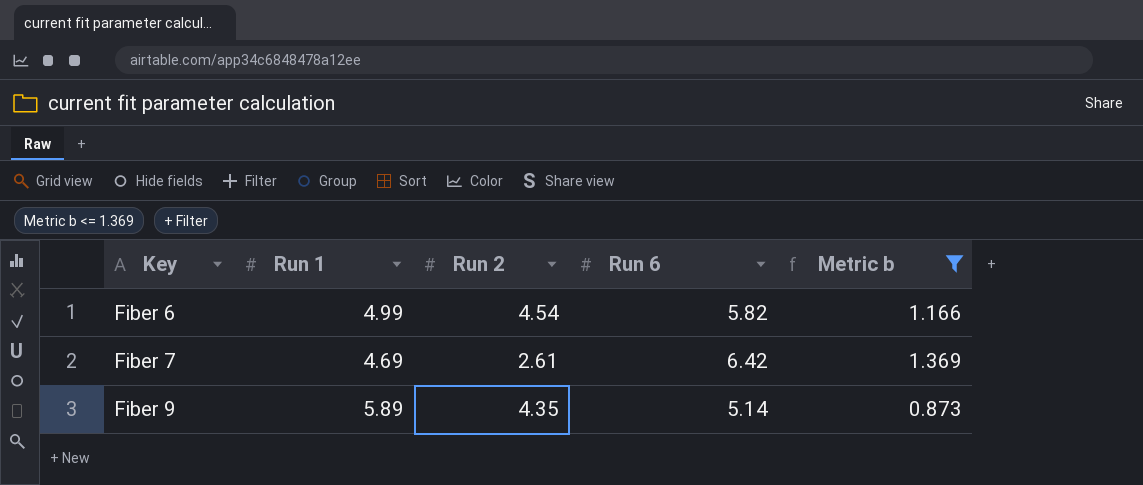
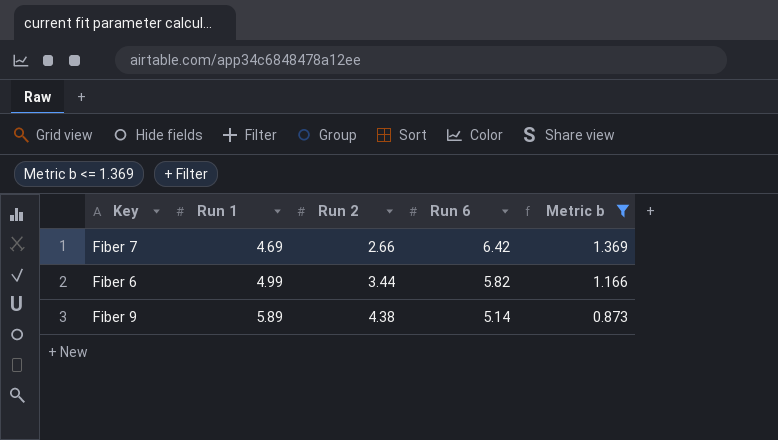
row order: Key ascending -> Run 1 ascending
Fiber 7 | Run 2: 2.61 -> 2.66
Fiber 6 | Run 2: 4.54 -> 3.44
Fiber 9 | Run 2: 4.35 -> 4.38

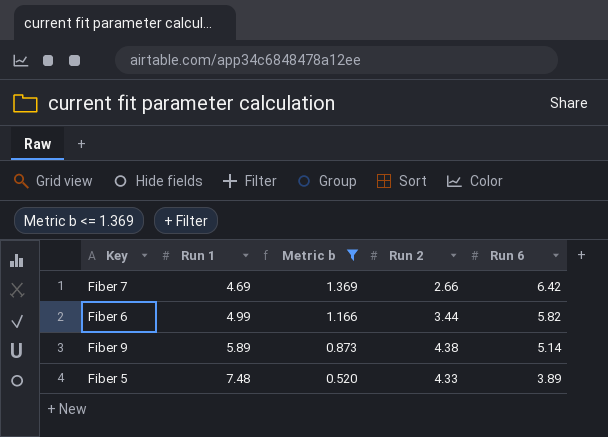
column Metric b | position: 5 -> 3
row Fiber 5: none -> 7.48 | 0.520 | 4.33 | 3.89

